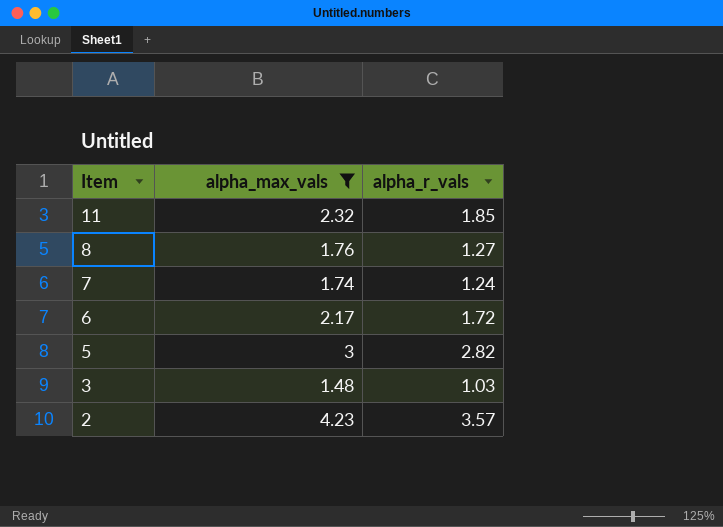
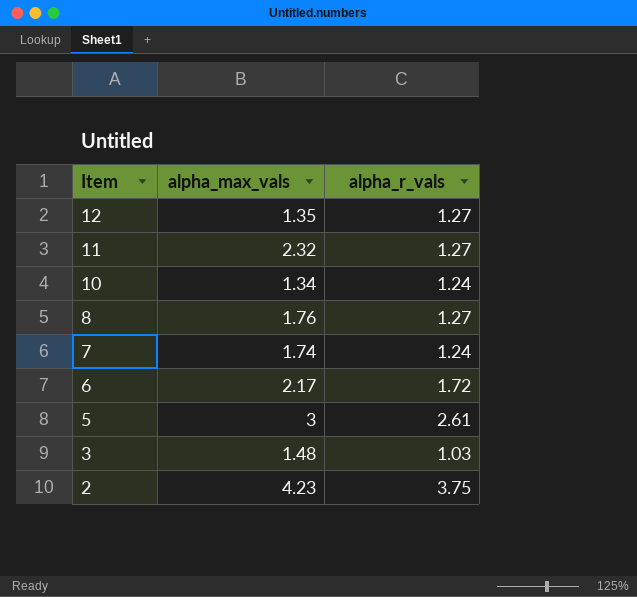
filter: alpha_max_vals >= 1.48 -> none
11 | alpha_r_vals: 1.85 -> 1.27
5 | alpha_r_vals: 2.82 -> 2.61
2 | alpha_r_vals: 3.57 -> 3.75

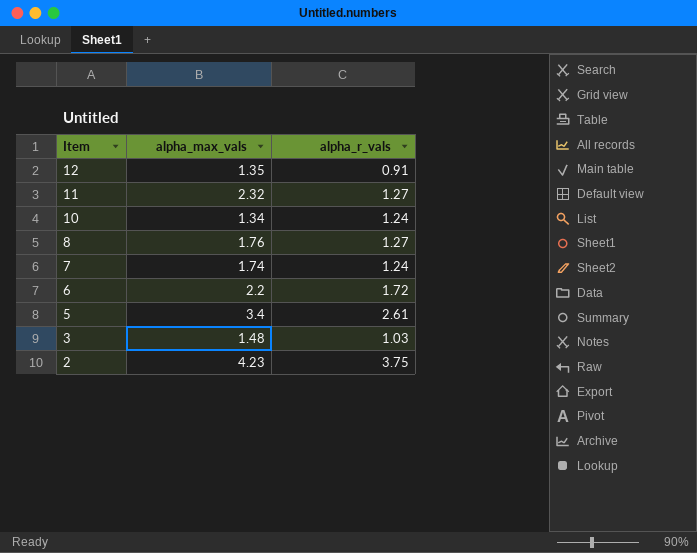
12 | alpha_r_vals: 1.27 -> 0.91
6 | alpha_max_vals: 2.17 -> 2.2
5 | alpha_max_vals: 3 -> 3.4

